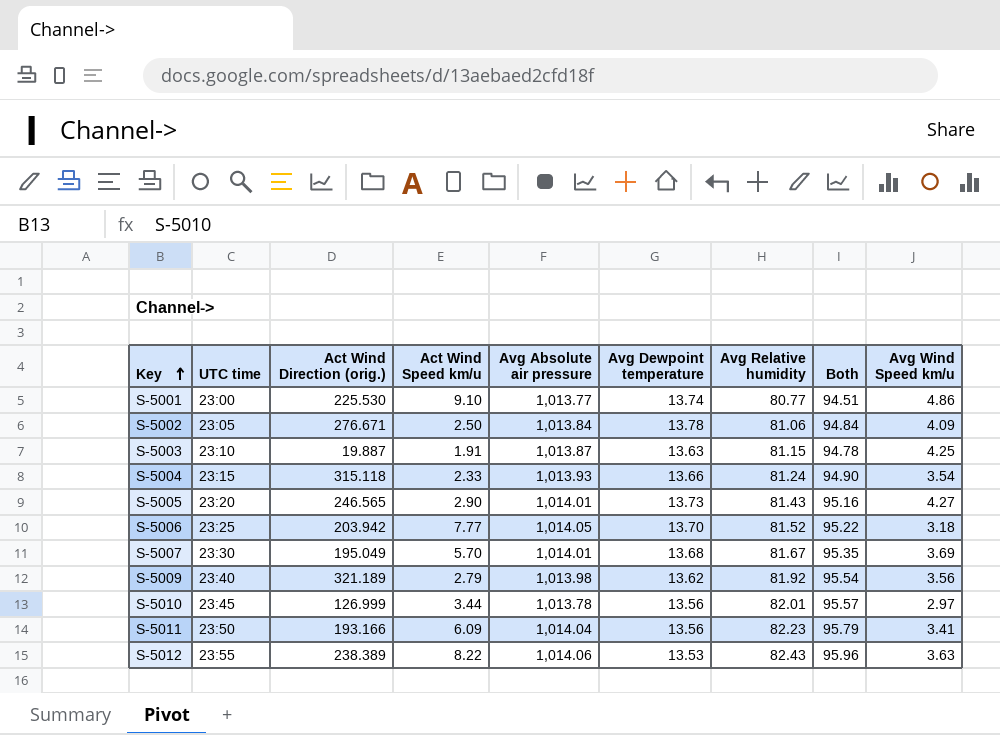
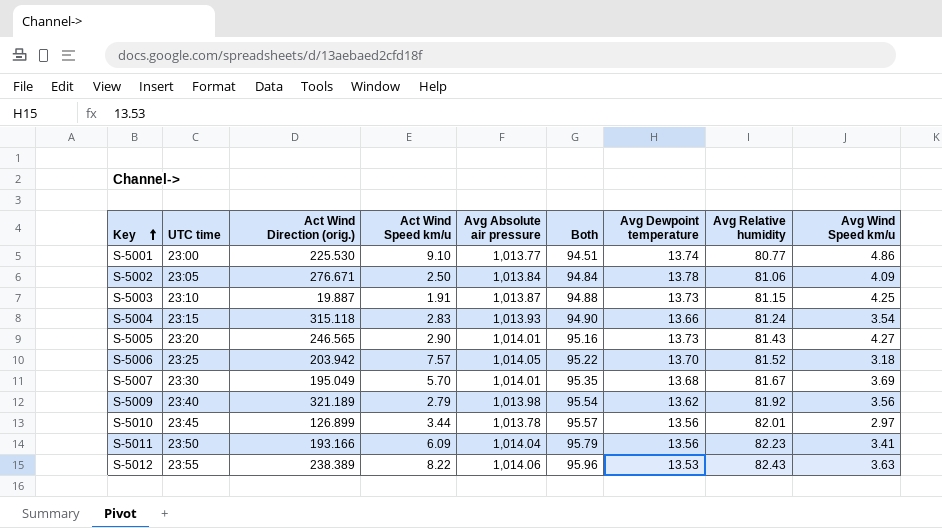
column Both | position: 8 -> 6
S-5003 | Both: 94.78 -> 94.88
S-5003 | Avg Dewpoint temperature: 13.63 -> 13.73
S-5004 | Act Wind Speed km/u: 2.33 -> 2.83
S-5006 | Act Wind Speed km/u: 7.77 -> 7.57
S-5010 | Act Wind Direction (orig.): 126.999 -> 126.899

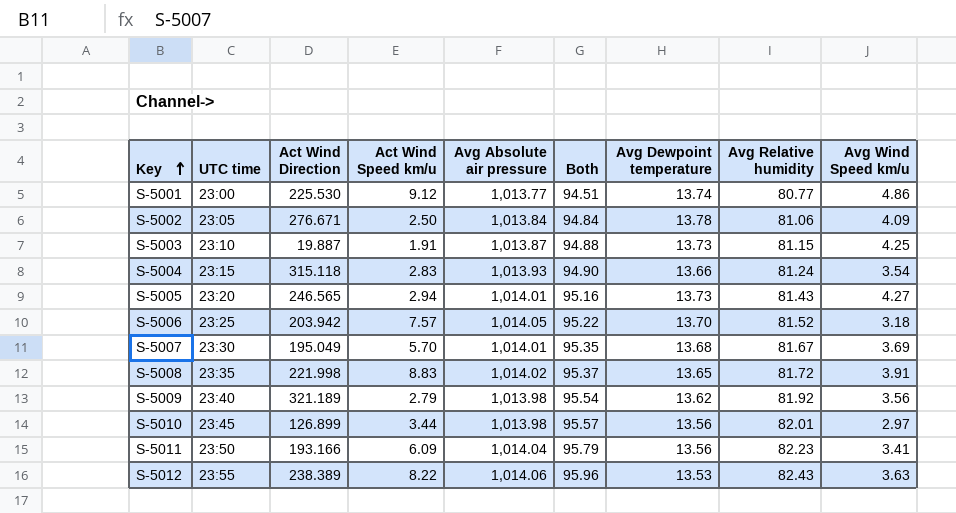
column name: Act Wind Direction (orig.) -> Act Wind Direction
S-5001 | Act Wind Speed km/u: 9.10 -> 9.12
S-5005 | Act Wind Speed km/u: 2.90 -> 2.94
row S-5008: none -> 23:35 | 221.998 | 8.83 | 1,014.02 | 95.37 | 13.65 | 81.72 | 3.91
S-5010 | Avg Absolute air pressure: 1,013.78 -> 1,013.98

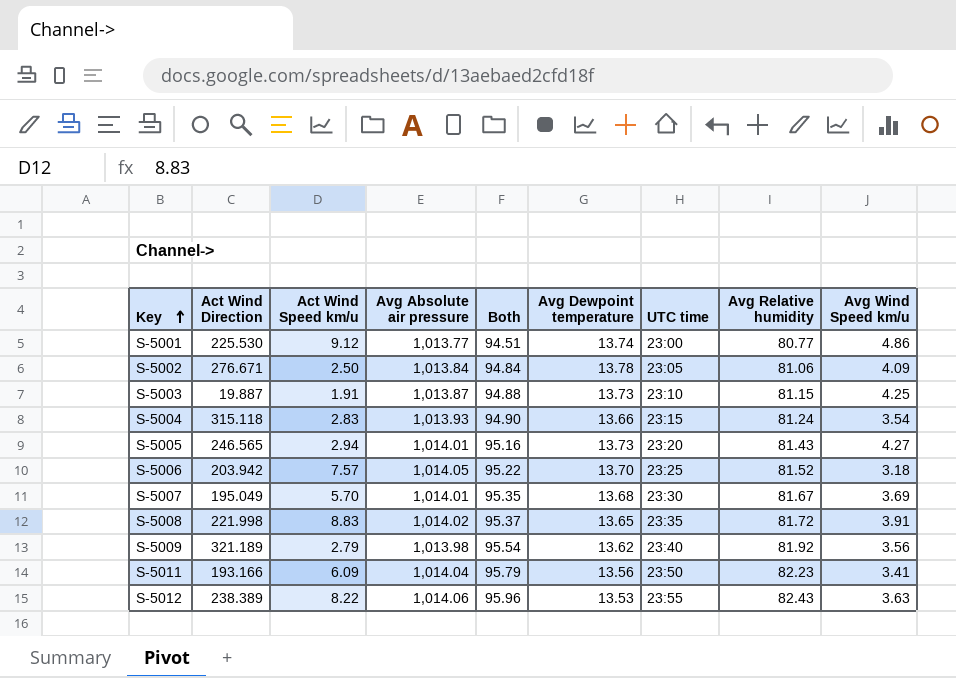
column UTC time | position: 2 -> 7
row S-5010: 23:45 | 126.899 | 3.44 | 1,013.98 | 95.57 | 13.56 | 82.01 | 2.97 -> none

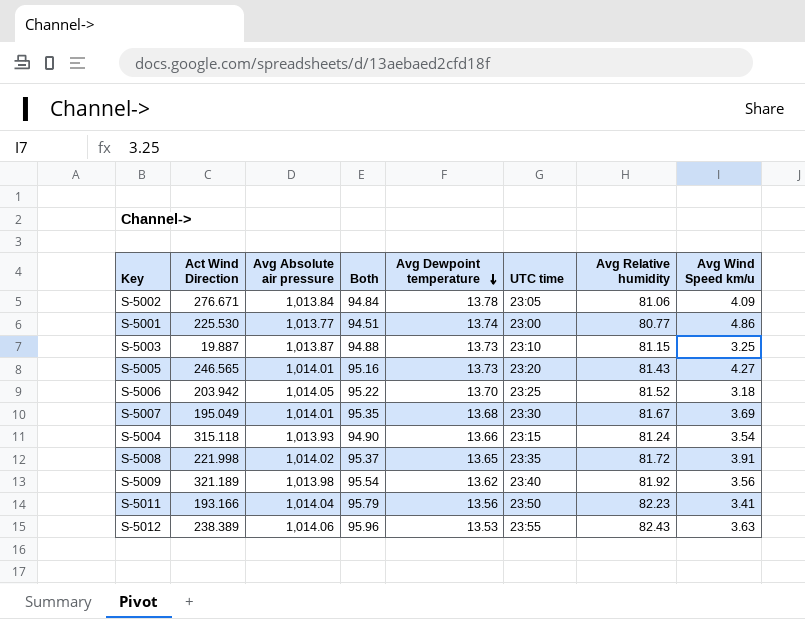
row order: Key ascending -> Avg Dewpoint temperature descending
column Act Wind Speed km/u | position: 3 -> none
S-5003 | Avg Wind Speed km/u: 4.25 -> 3.25

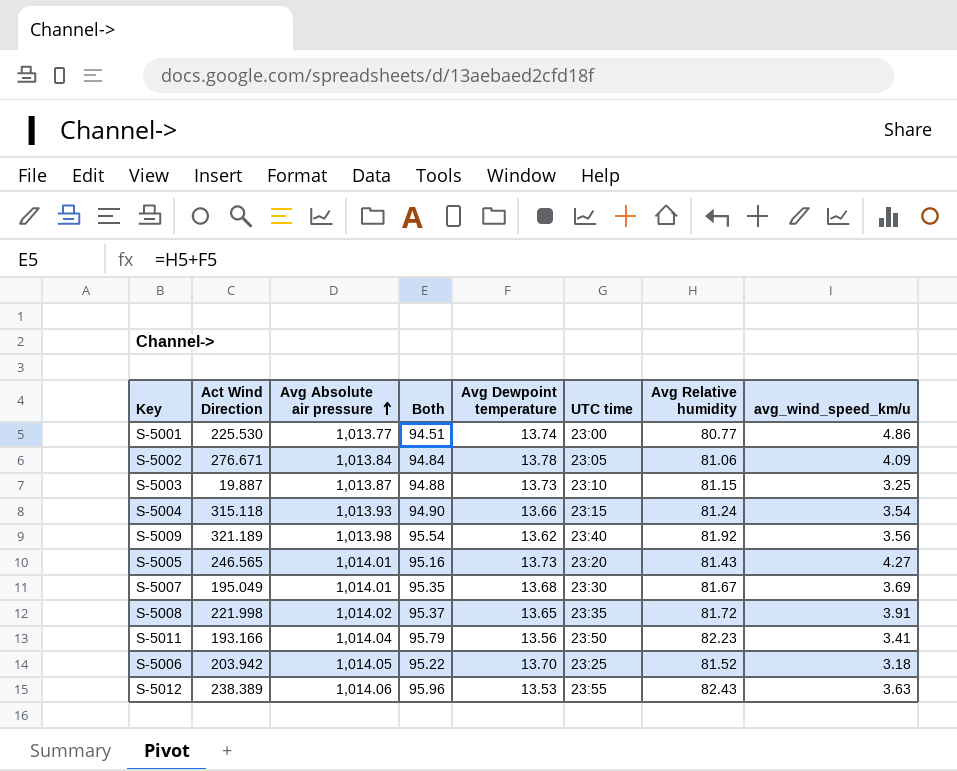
row order: Avg Dewpoint temperature descending -> Avg Absolute air pressure ascending
column name: Avg Wind Speed km/u -> avg_wind_speed_km/u

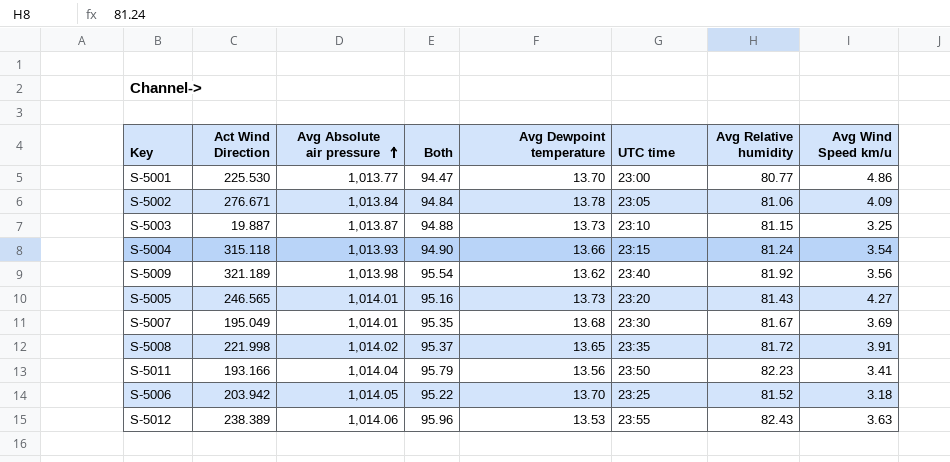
column name: avg_wind_speed_km/u -> Avg Wind Speed km/u
S-5001 | Both: 94.51 -> 94.47
S-5001 | Avg Dewpoint temperature: 13.74 -> 13.70

